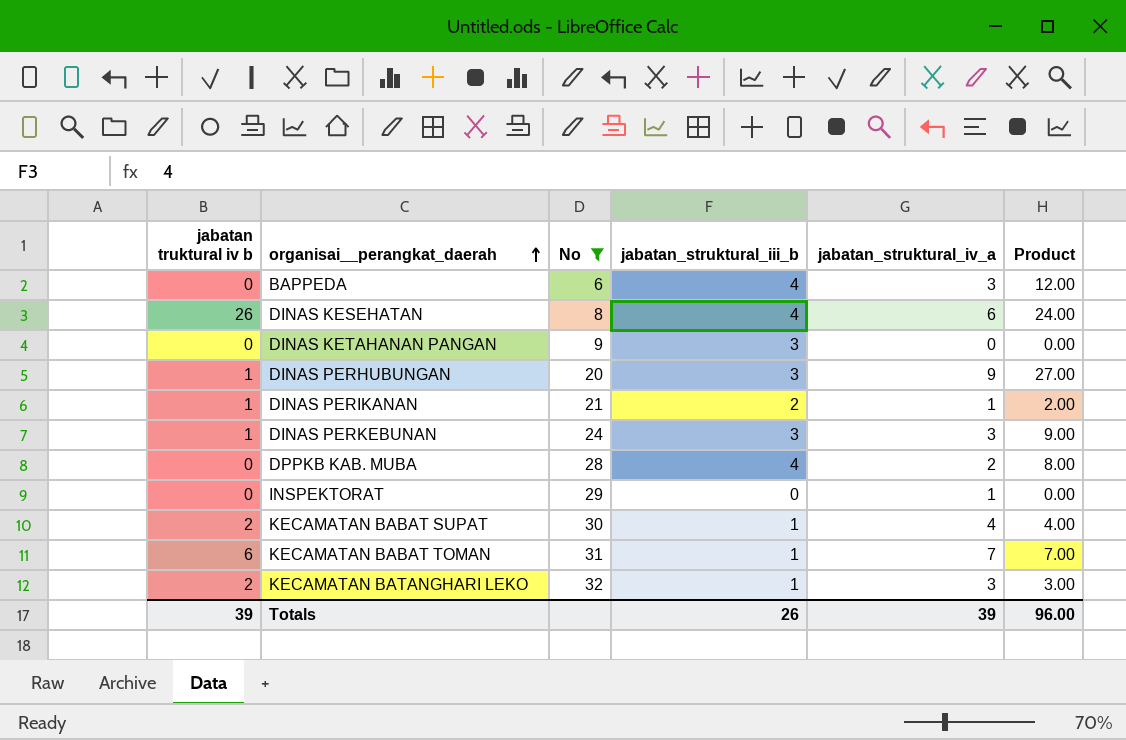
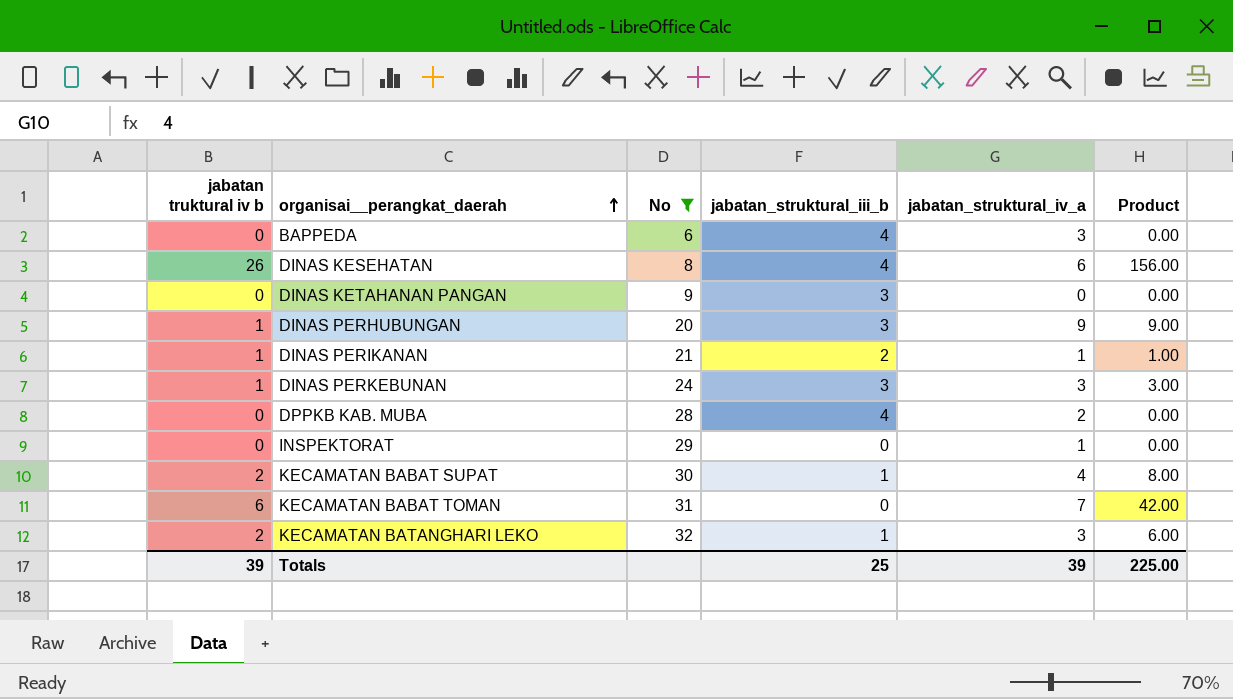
column Product | formula: [jabatan_struktural_iii_b] * [jabatan_struktural_iv_a] -> [jabatan truktural iv b] * [jabatan_struktural_iv_a]
KECAMATAN BABAT TOMAN | jabatan_struktural_iii_b: 1 -> 0
Totals | jabatan_struktural_iii_b: 26 -> 25
Totals | Product: 96.00 -> 225.00

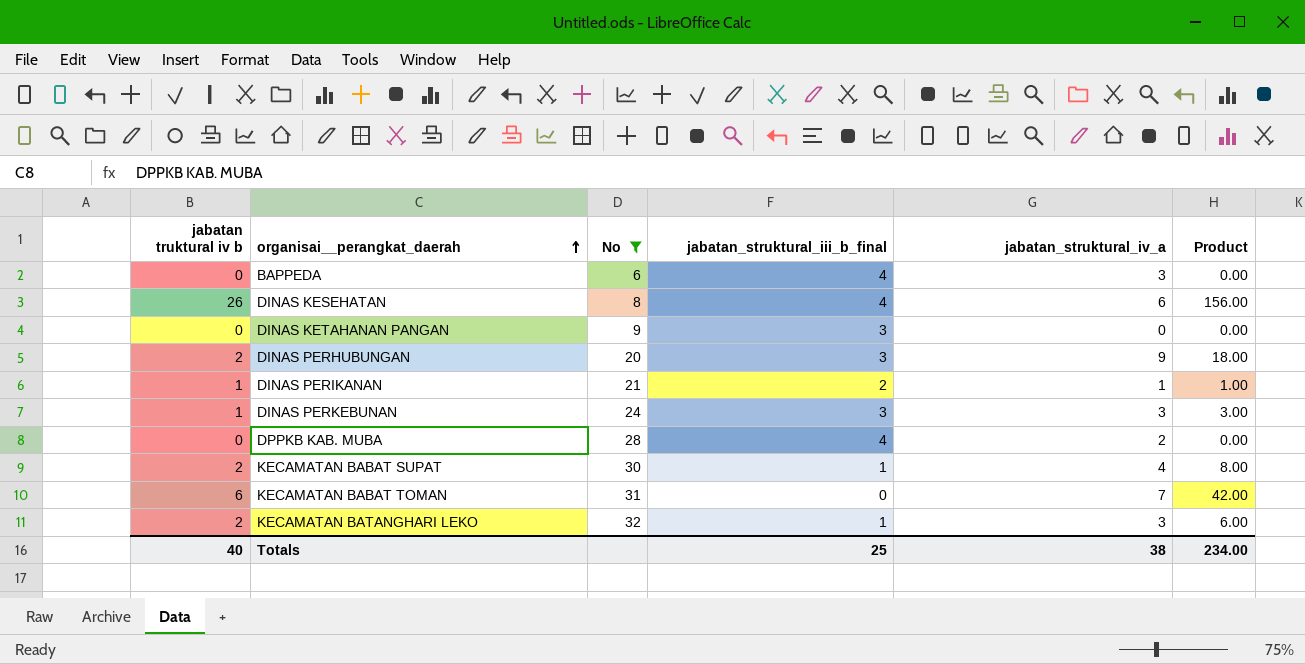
column name: jabatan_struktural_iii_b -> jabatan_struktural_iii_b_final
row INSPEKTORAT: 0 | 29 | 0 | 1 | 0.00 -> none
DINAS PERHUBUNGAN | jabatan truktural iv b: 1 -> 2
DINAS PERHUBUNGAN | Product: 9.00 -> 18.00
Totals | jabatan truktural iv b: 39 -> 40
Totals | jabatan_struktural_iv_a: 39 -> 38
Totals | Product: 225.00 -> 234.00

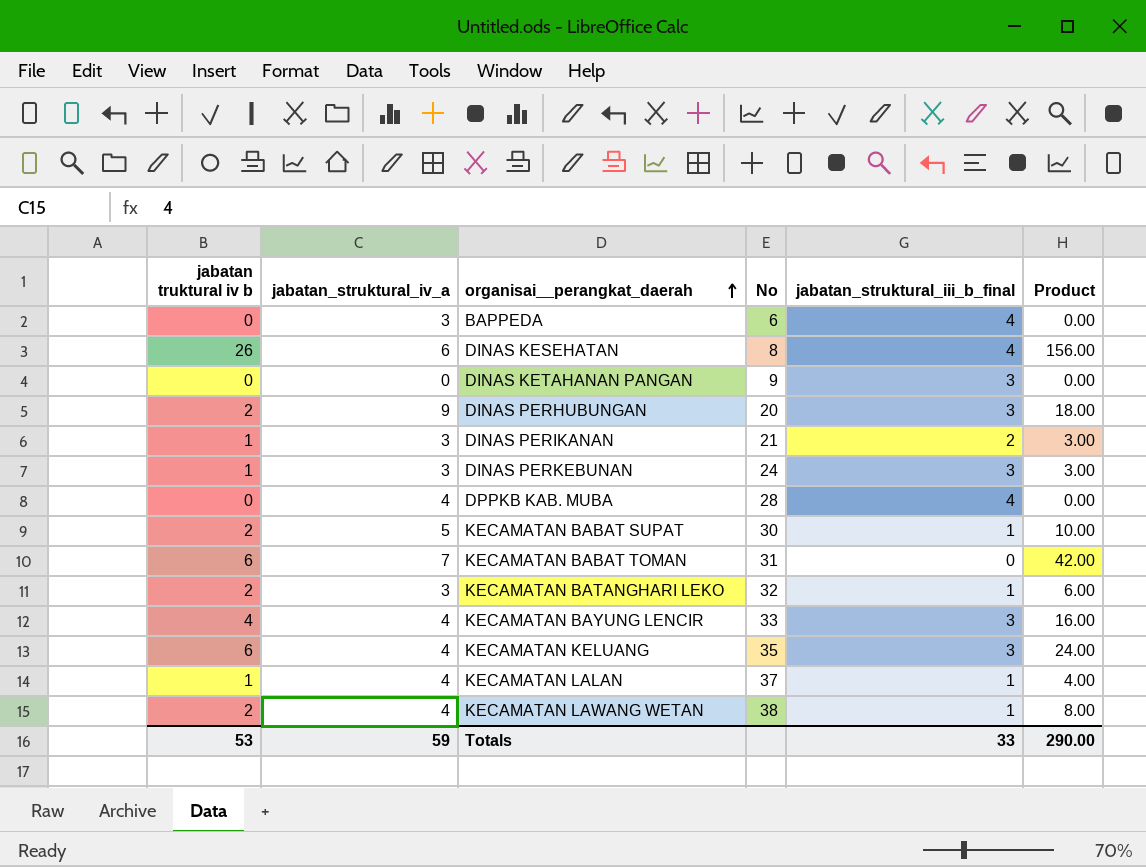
filter: No <= 32 -> none
column jabatan_struktural_iv_a | position: 5 -> 2
DINAS PERIKANAN | jabatan_struktural_iv_a: 1 -> 3
DINAS PERIKANAN | Product: 1.00 -> 3.00
DPPKB KAB. MUBA | jabatan_struktural_iv_a: 2 -> 4
KECAMATAN BABAT SUPAT | jabatan_struktural_iv_a: 4 -> 5
KECAMATAN BABAT SUPAT | Product: 8.00 -> 10.00
Totals | jabatan truktural iv b: 40 -> 53
Totals | jabatan_struktural_iv_a: 38 -> 59
Totals | jabatan_struktural_iii_b_final: 25 -> 33
Totals | Product: 234.00 -> 290.00

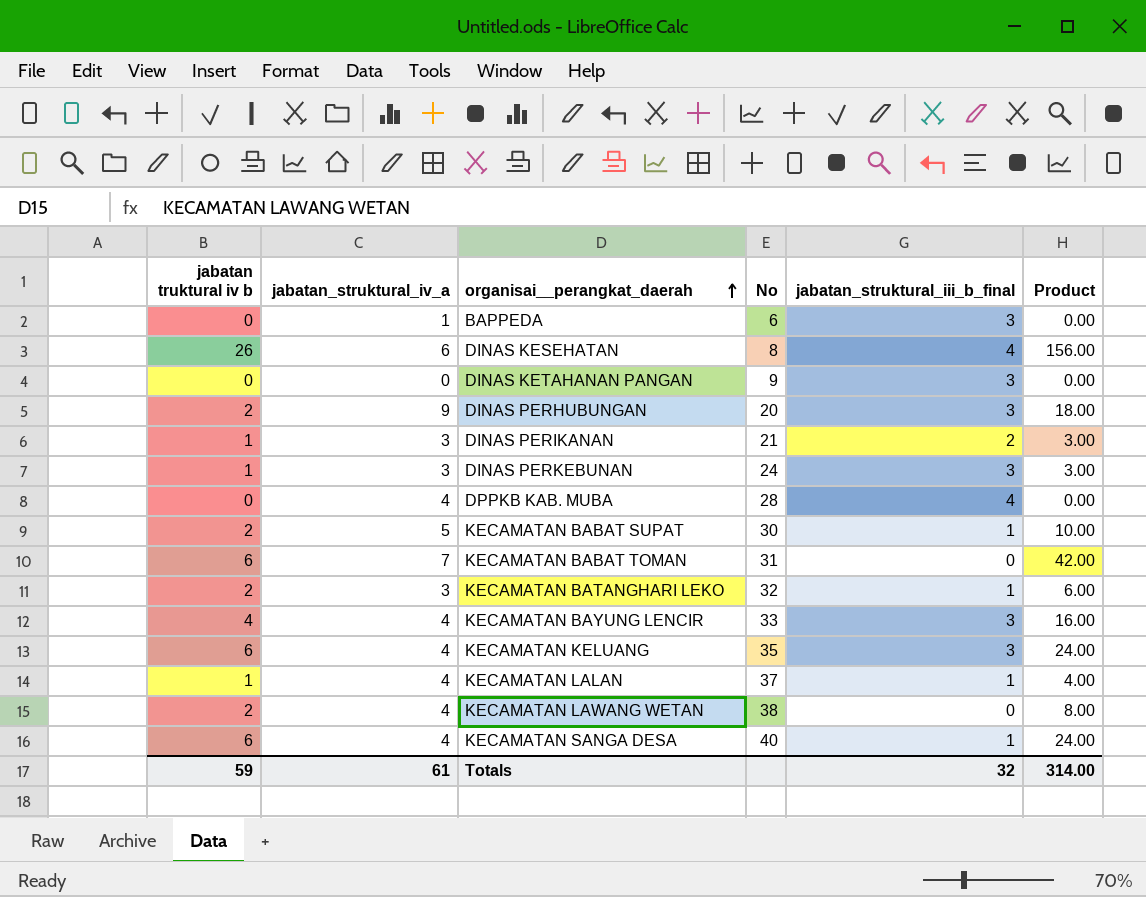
BAPPEDA | jabatan_struktural_iv_a: 3 -> 1
BAPPEDA | jabatan_struktural_iii_b_final: 4 -> 3
KECAMATAN LAWANG WETAN | jabatan_struktural_iii_b_final: 1 -> 0
row KECAMATAN SANGA DESA: none -> 6 | 4 | 40 | 1 | 24.00
Totals | jabatan truktural iv b: 53 -> 59
Totals | jabatan_struktural_iv_a: 59 -> 61
Totals | jabatan_struktural_iii_b_final: 33 -> 32
Totals | Product: 290.00 -> 314.00

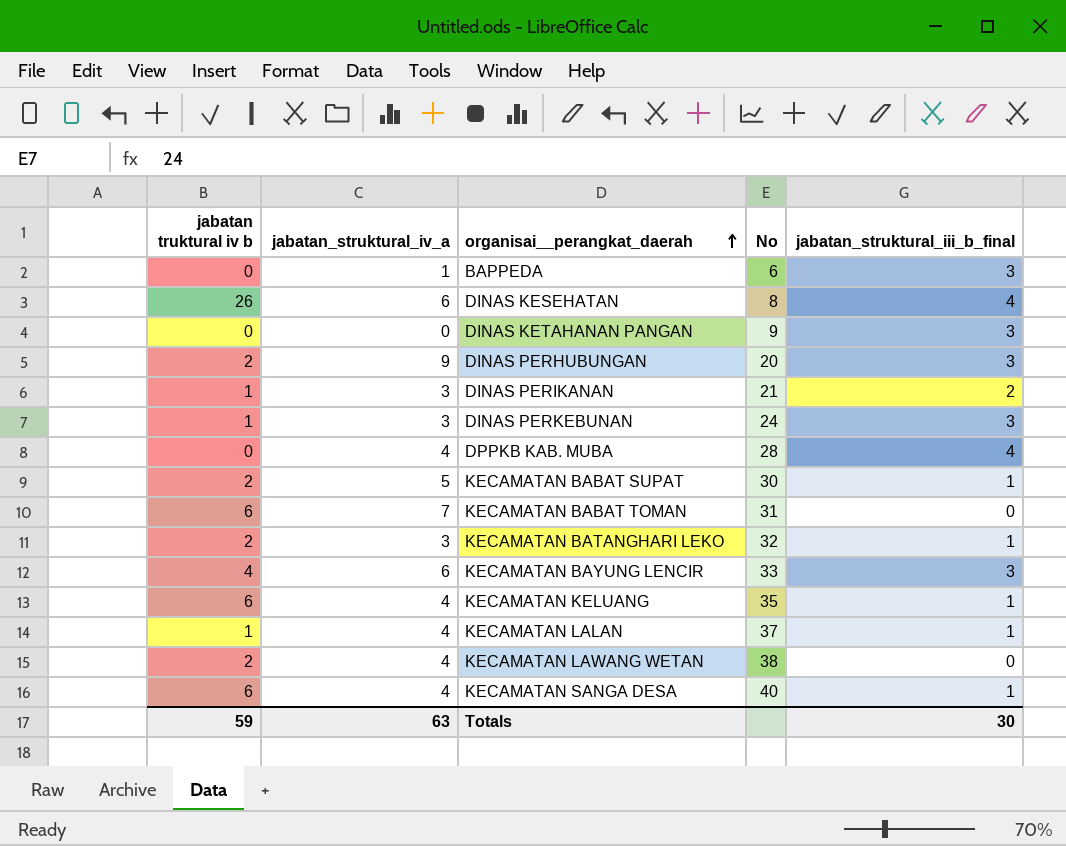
column Product | formula: [jabatan truktural iv b] * [jabatan_struktural_iv_a] -> none
KECAMATAN BAYUNG LENCIR | jabatan_struktural_iv_a: 4 -> 6
KECAMATAN KELUANG | jabatan_struktural_iii_b_final: 3 -> 1
Totals | jabatan_struktural_iv_a: 61 -> 63
Totals | jabatan_struktural_iii_b_final: 32 -> 30

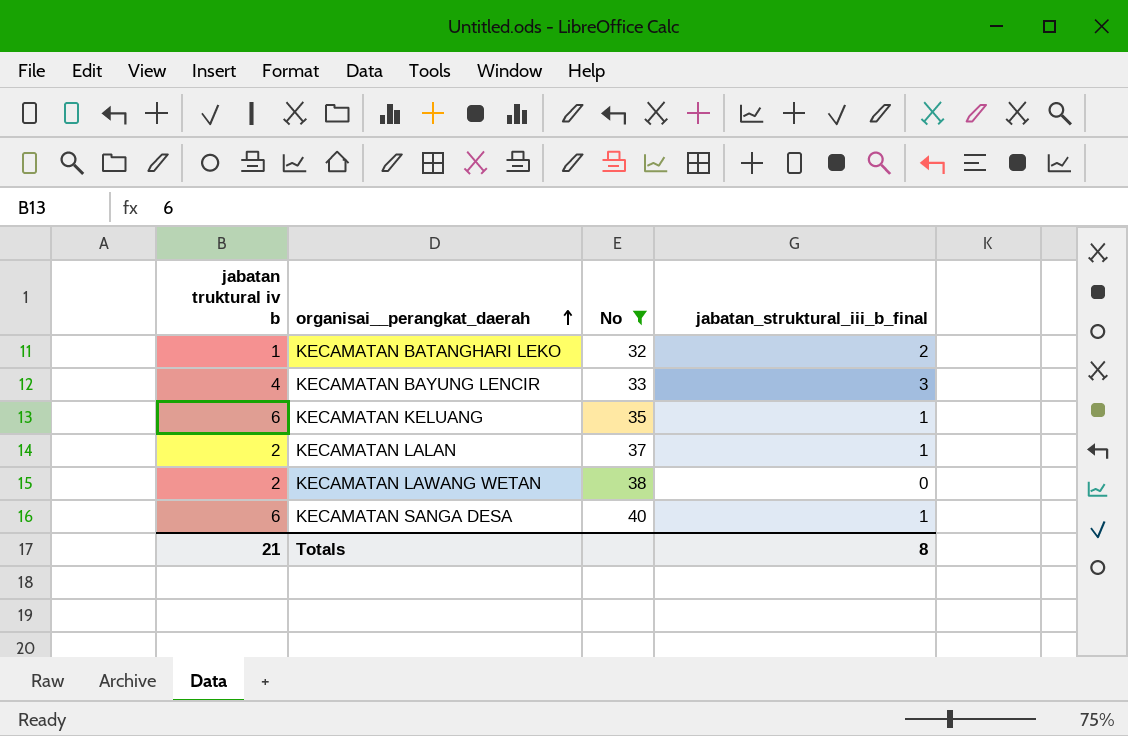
filter: none -> No >= 32
column jabatan_struktural_iv_a | position: 2 -> none
KECAMATAN BATANGHARI LEKO | jabatan truktural iv b: 2 -> 1
KECAMATAN BATANGHARI LEKO | jabatan_struktural_iii_b_final: 1 -> 2
KECAMATAN LALAN | jabatan truktural iv b: 1 -> 2
Totals | jabatan truktural iv b: 59 -> 21
Totals | jabatan_struktural_iii_b_final: 30 -> 8

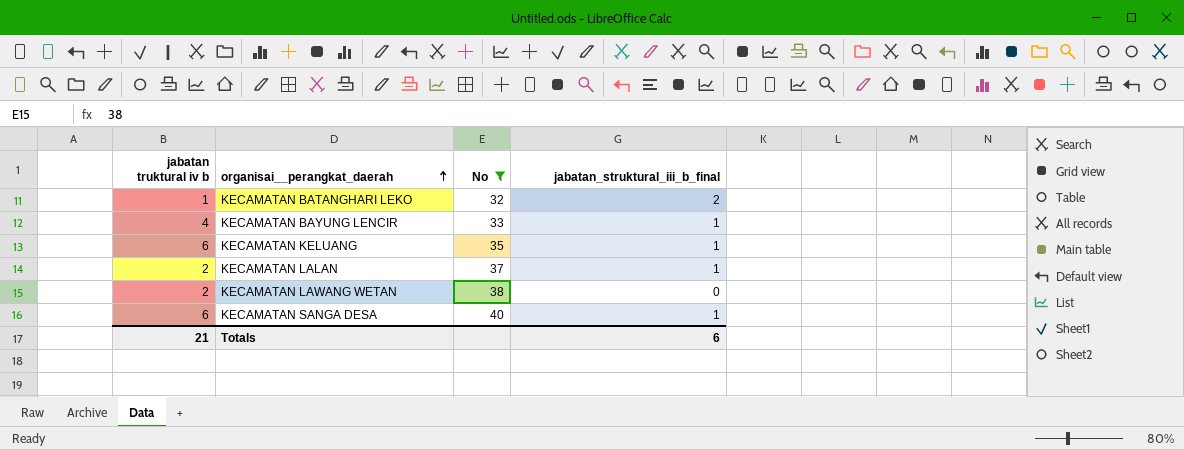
KECAMATAN BAYUNG LENCIR | jabatan_struktural_iii_b_final: 3 -> 1
Totals | jabatan_struktural_iii_b_final: 8 -> 6

